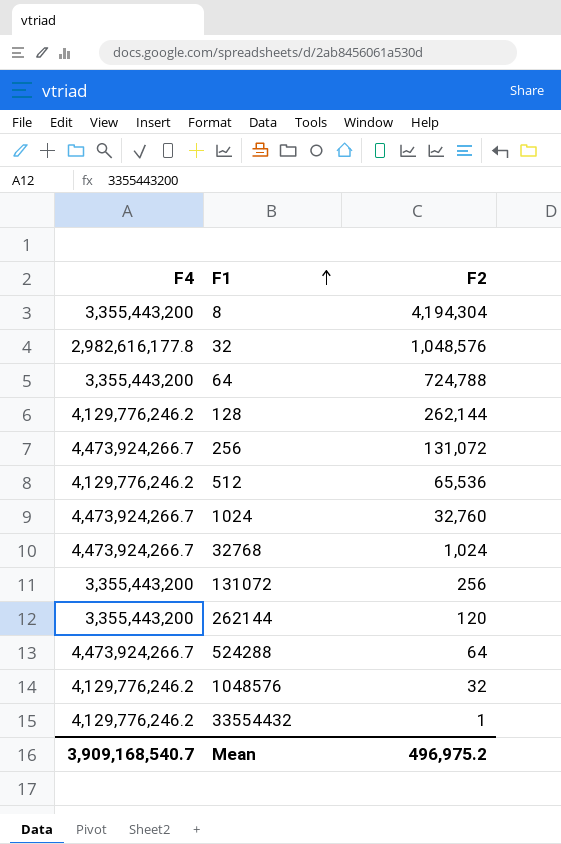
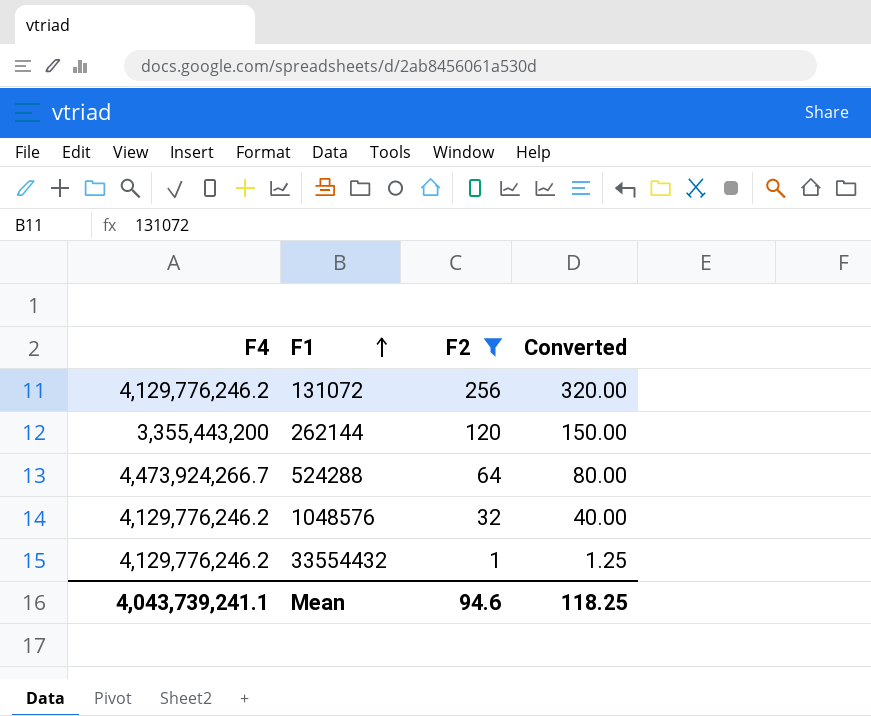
filter: none -> F2 <= 256
column Converted | formula: none -> [F2] * 1.25
131072 | F4: 3,355,443,200 -> 4,129,776,246.2
Mean | F4: 3,909,168,540.7 -> 4,043,739,241.1
Mean | F2: 496,975.2 -> 94.6

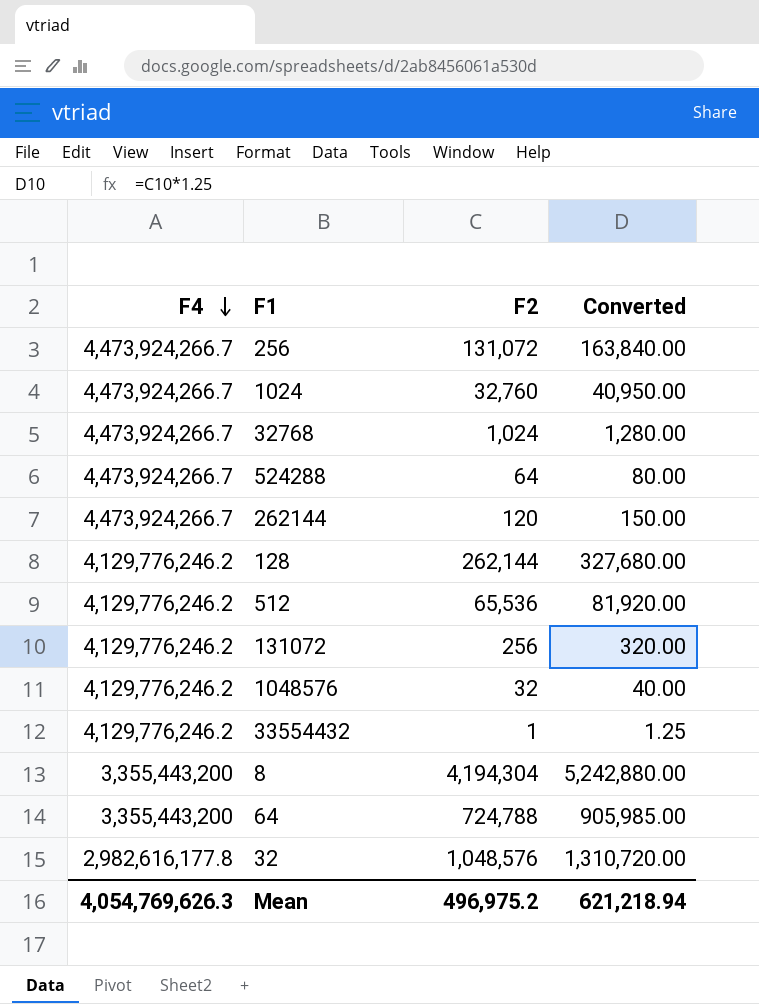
filter: F2 <= 256 -> none
row order: F1 ascending -> F4 descending
262144 | F4: 3,355,443,200 -> 4,473,924,266.7
Mean | F4: 4,043,739,241.1 -> 4,054,769,626.3
Mean | F2: 94.6 -> 496,975.2
Mean | Converted: 118.25 -> 621,218.94

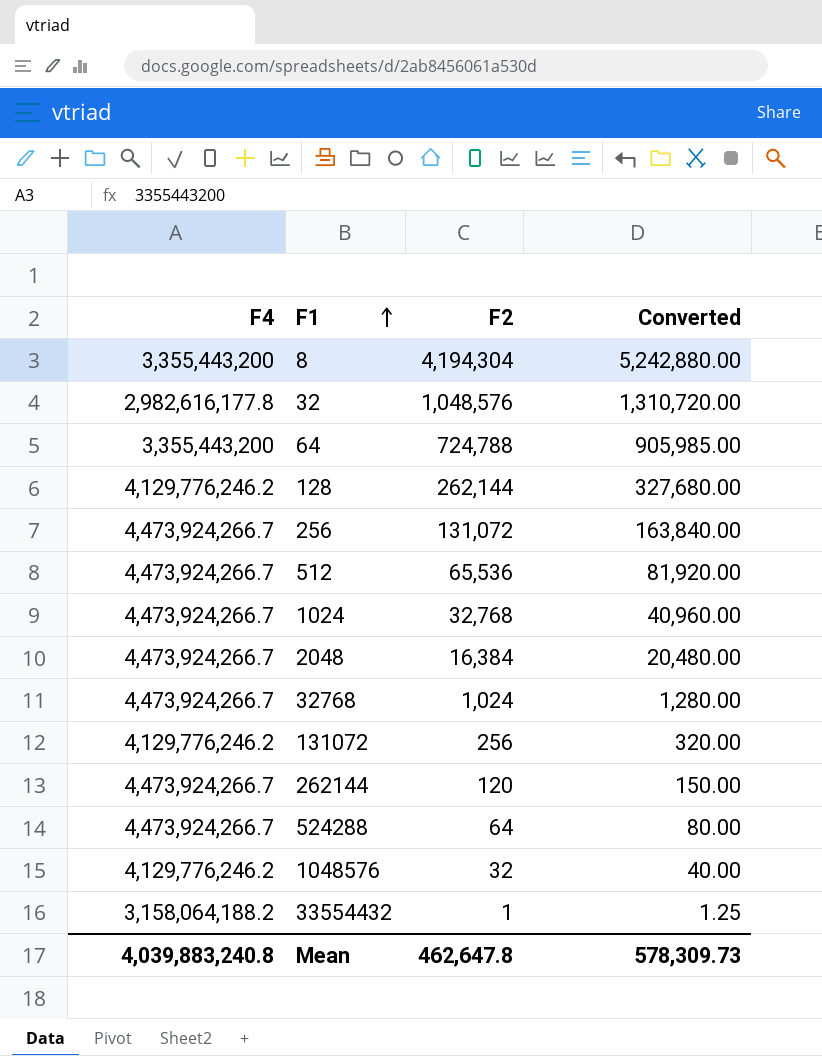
row order: F4 descending -> F1 ascending
512 | F4: 4,129,776,246.2 -> 4,473,924,266.7
1024 | F2: 32,760 -> 32,768
1024 | Converted: 40,950.00 -> 40,960.00
row 2048: none -> 4,473,924,266.7 | 16,384 | 20,480.00
33554432 | F4: 4,129,776,246.2 -> 3,158,064,188.2
Mean | F4: 4,054,769,626.3 -> 4,039,883,240.8
Mean | F2: 496,975.2 -> 462,647.8
Mean | Converted: 621,218.94 -> 578,309.73

